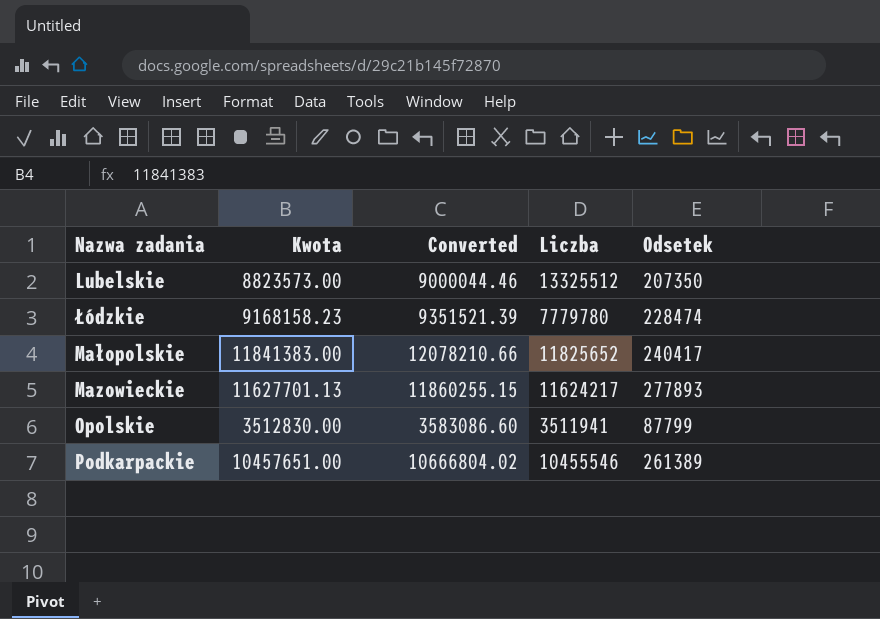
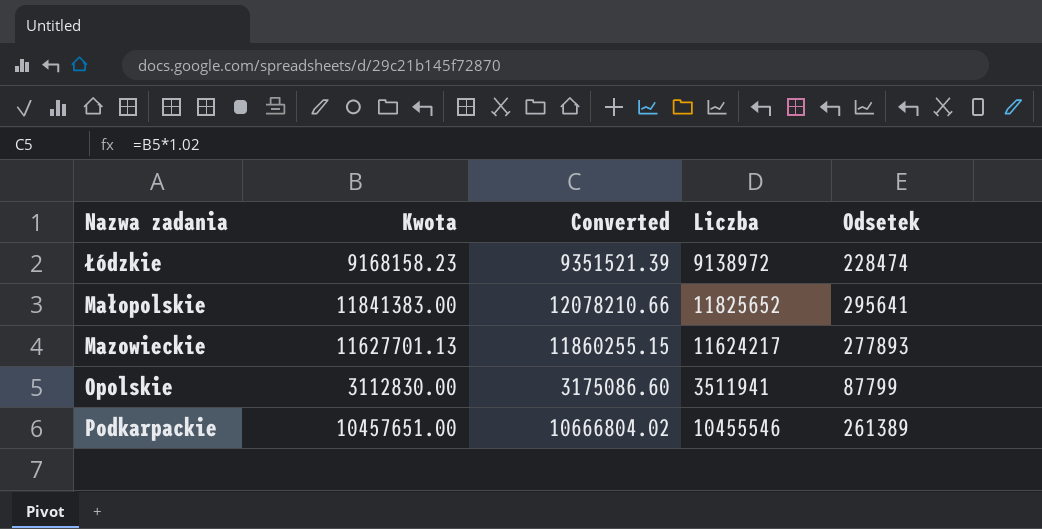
row Lubelskie: 8823573.00 | 9000044.46 | 13325512 | 207350 -> none
Łódzkie | Liczba: 7779780 -> 9138972
Małopolskie | Odsetek: 240417 -> 295641
Opolskie | Kwota: 3512830.00 -> 3112830.00
Opolskie | Converted: 3583086.60 -> 3175086.60

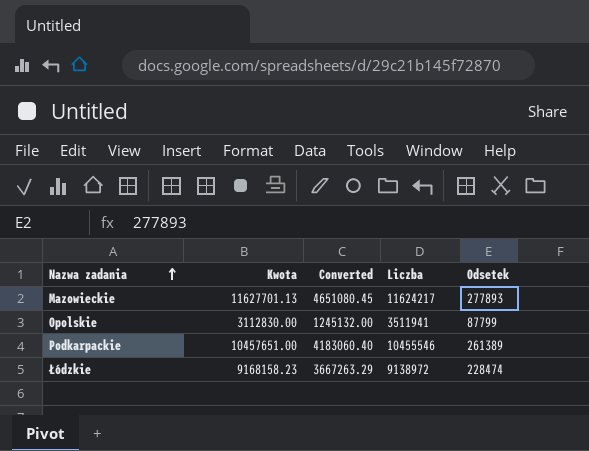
row order: none -> Nazwa zadania ascending
column Converted | formula: [Kwota] * 1.02 -> [Kwota] * 0.4
row Małopolskie: 11841383.00 | 12078210.66 | 11825652 | 295641 -> none

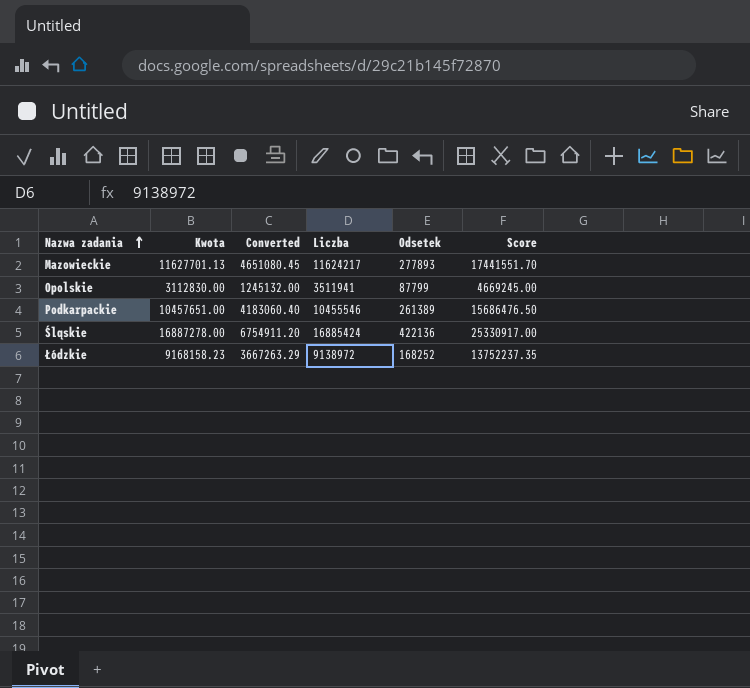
column Score | formula: none -> [Kwota] * 1.5
row Śląskie: none -> 16887278.00 | 6754911.20 | 16885424 | 422136 | 25330917.00
Łódzkie | Odsetek: 228474 -> 168252

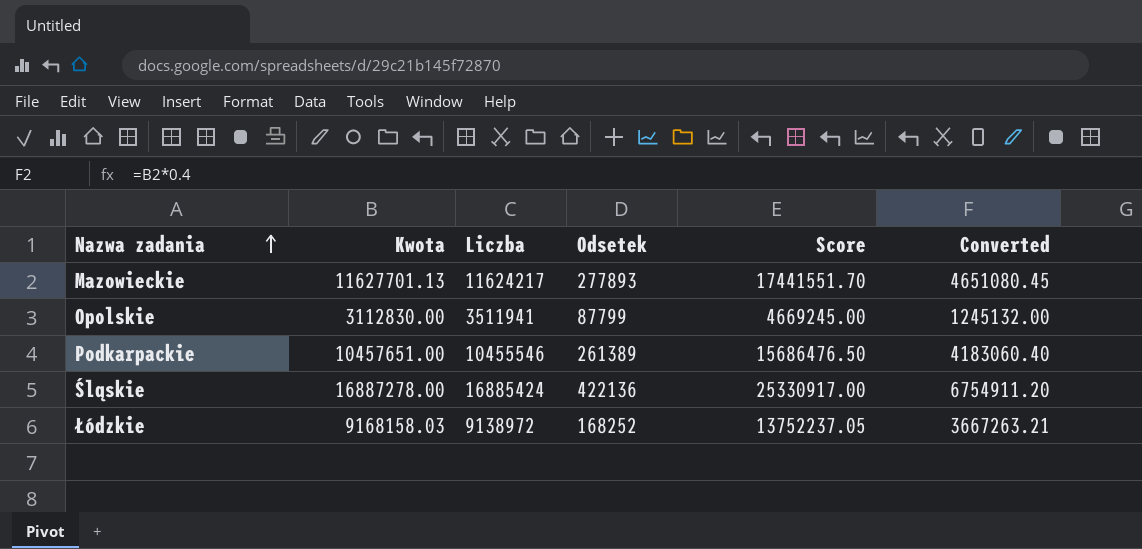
column Converted | position: 3 -> 6
Łódzkie | Kwota: 9168158.23 -> 9168158.03
Łódzkie | Score: 13752237.35 -> 13752237.05
Łódzkie | Converted: 3667263.29 -> 3667263.21

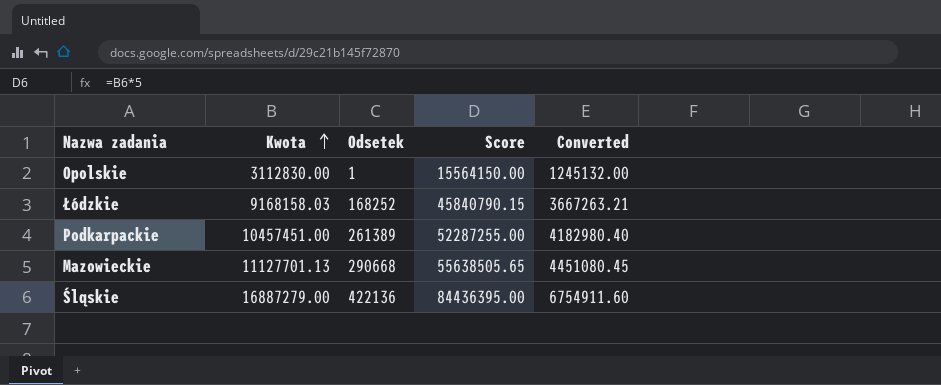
row order: Nazwa zadania ascending -> Kwota ascending
column Liczba | position: 3 -> none
column Score | formula: [Kwota] * 1.5 -> [Kwota] * 5
Opolskie | Odsetek: 87799 -> 1
Podkarpackie | Kwota: 10457651.00 -> 10457451.00
Podkarpackie | Converted: 4183060.40 -> 4182980.40
Mazowieckie | Kwota: 11627701.13 -> 11127701.13
Mazowieckie | Odsetek: 277893 -> 290668
Mazowieckie | Converted: 4651080.45 -> 4451080.45
Śląskie | Kwota: 16887278.00 -> 16887279.00
Śląskie | Converted: 6754911.20 -> 6754911.60

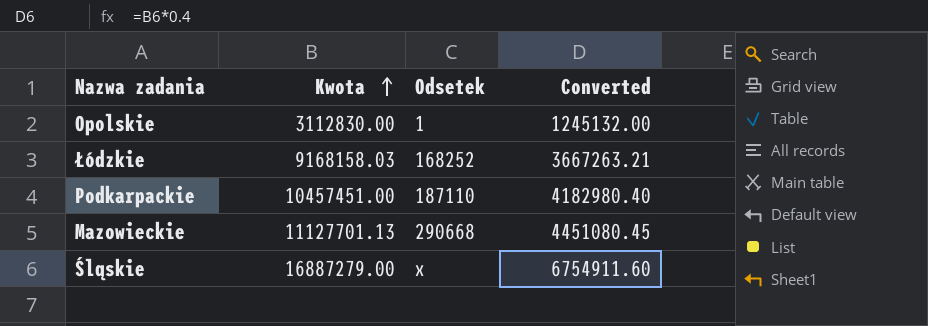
column Score | formula: [Kwota] * 5 -> none
Podkarpackie | Odsetek: 261389 -> 187110
Śląskie | Odsetek: 422136 -> x

